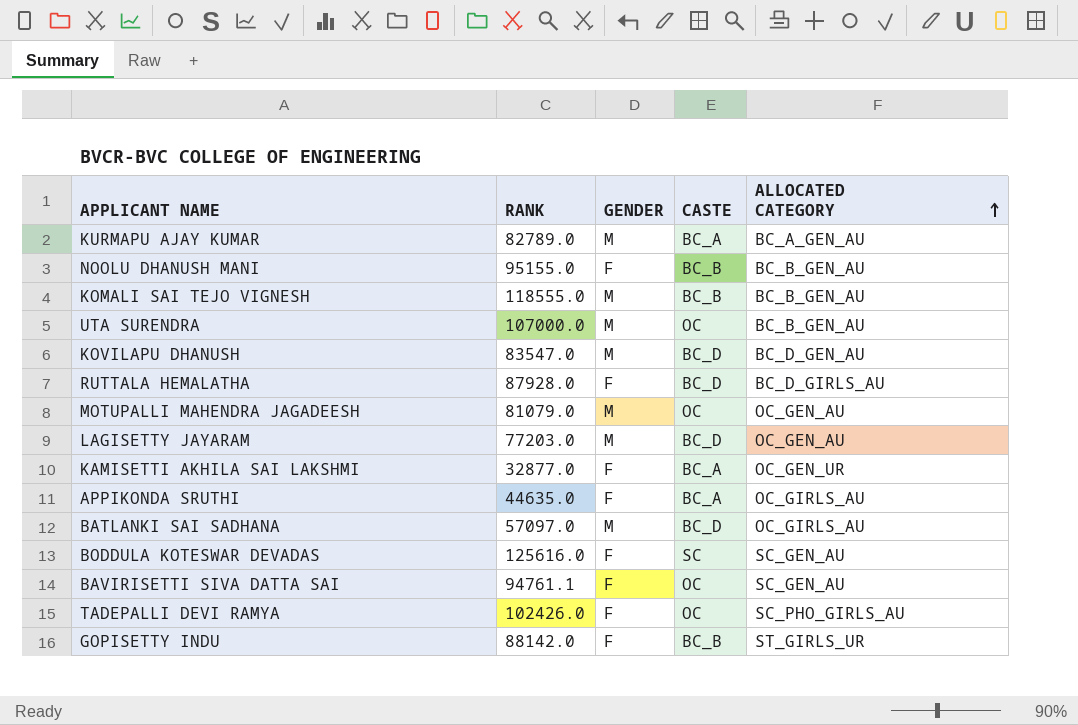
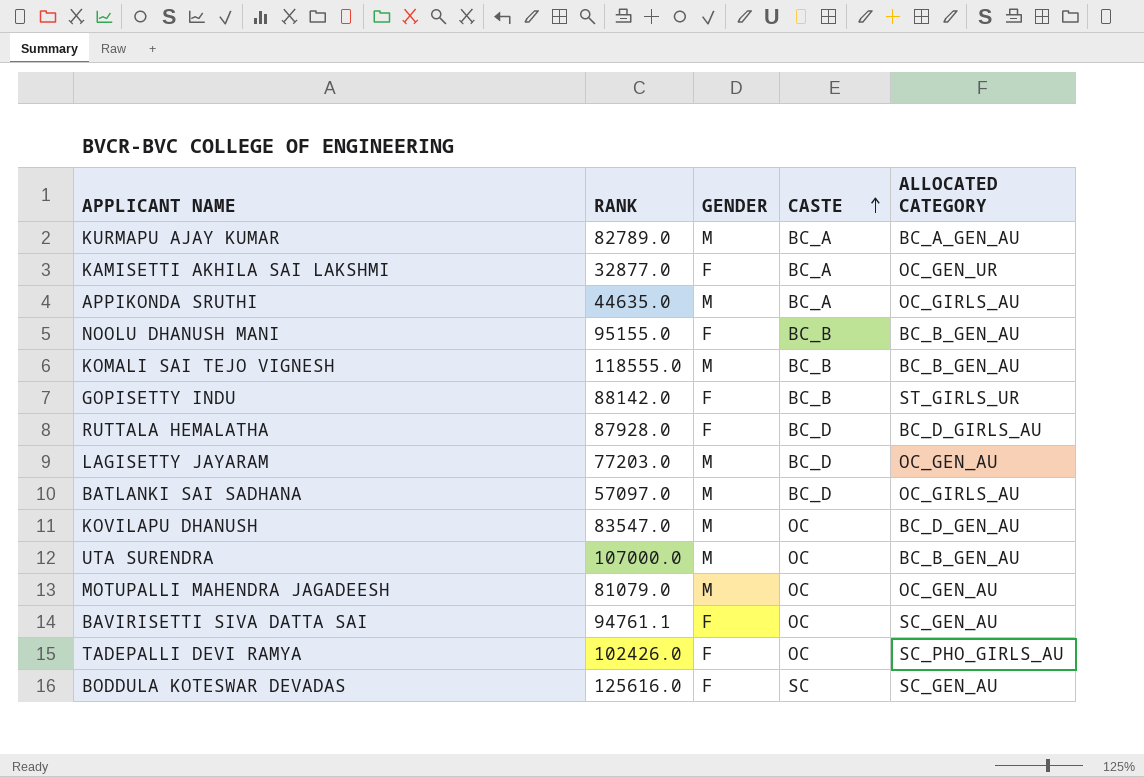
row order: ALLOCATED CATEGORY ascending -> CASTE ascending
APPIKONDA SRUTHI | GENDER: F -> M
KOVILAPU DHANUSH | CASTE: BC_D -> OC

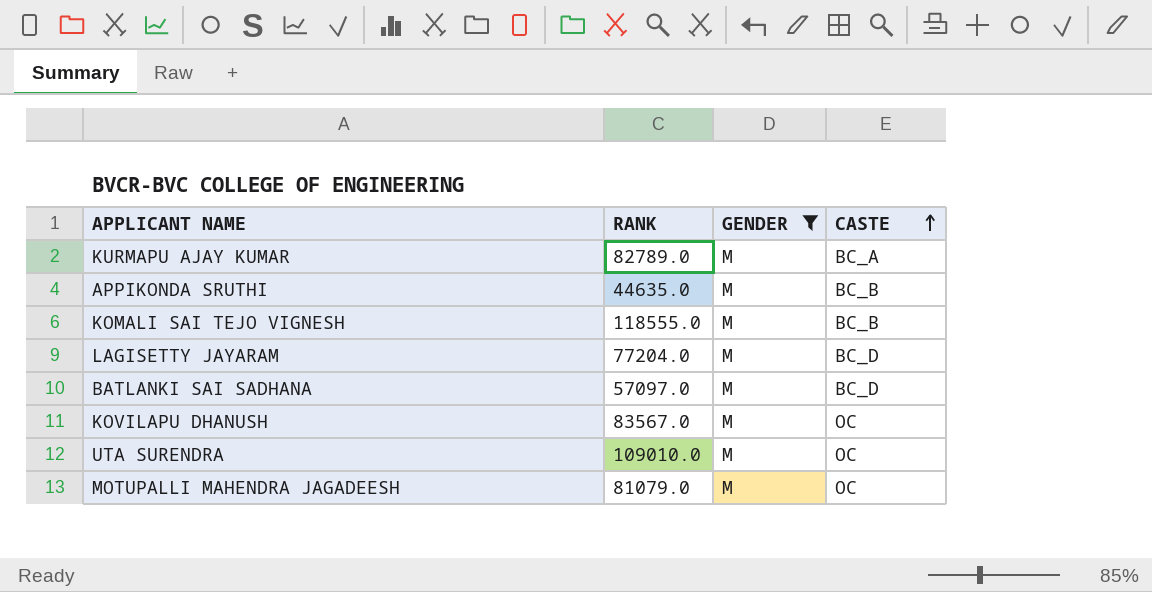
filter: none -> GENDER = M
column ALLOCATED CATEGORY | position: 5 -> none
APPIKONDA SRUTHI | CASTE: BC_A -> BC_B
LAGISETTY JAYARAM | RANK: 77203.0 -> 77204.0
KOVILAPU DHANUSH | RANK: 83547.0 -> 83567.0
UTA SURENDRA | RANK: 107000.0 -> 109010.0

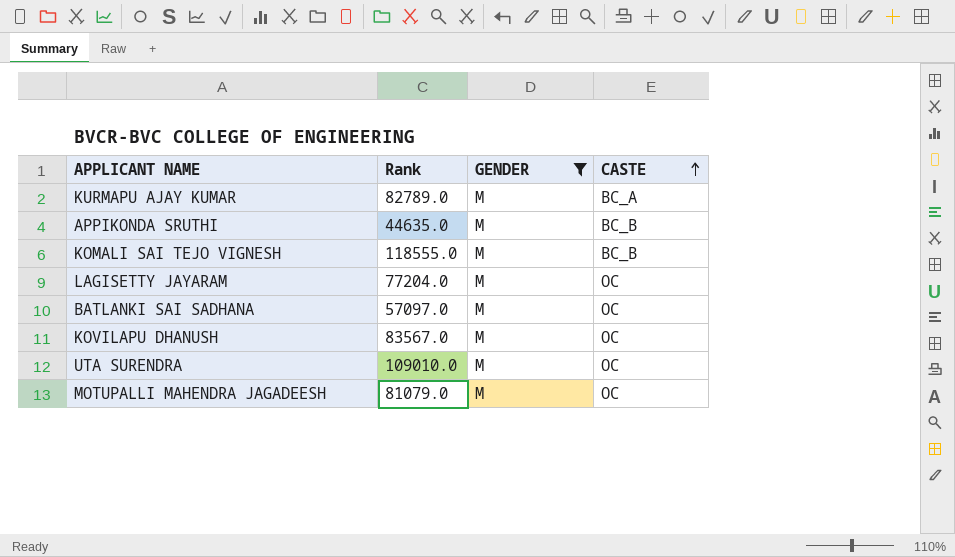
column name: RANK -> Rank
LAGISETTY JAYARAM | CASTE: BC_D -> OC
BATLANKI SAI SADHANA | CASTE: BC_D -> OC

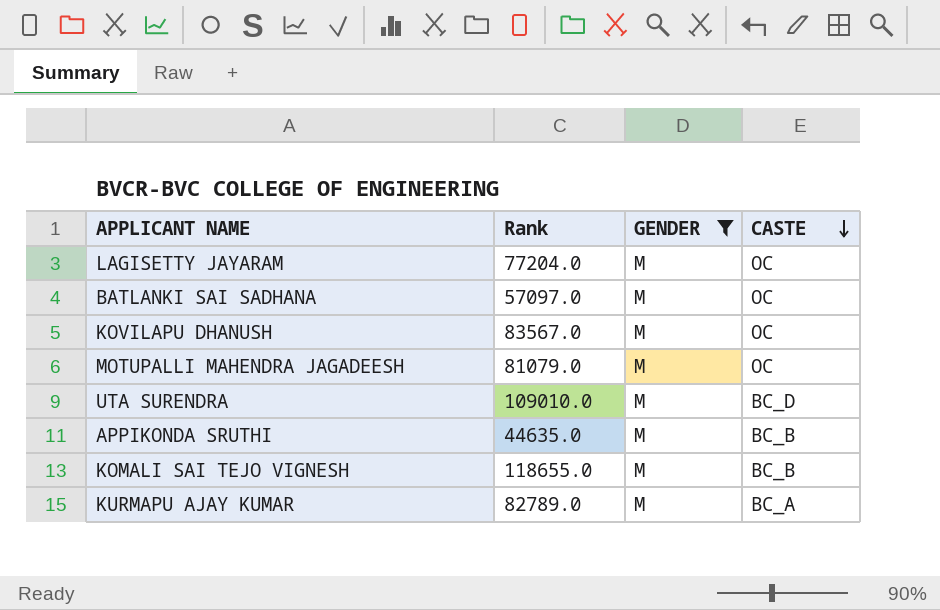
row order: CASTE ascending -> CASTE descending
UTA SURENDRA | CASTE: OC -> BC_D
KOMALI SAI TEJO VIGNESH | Rank: 118555.0 -> 118655.0

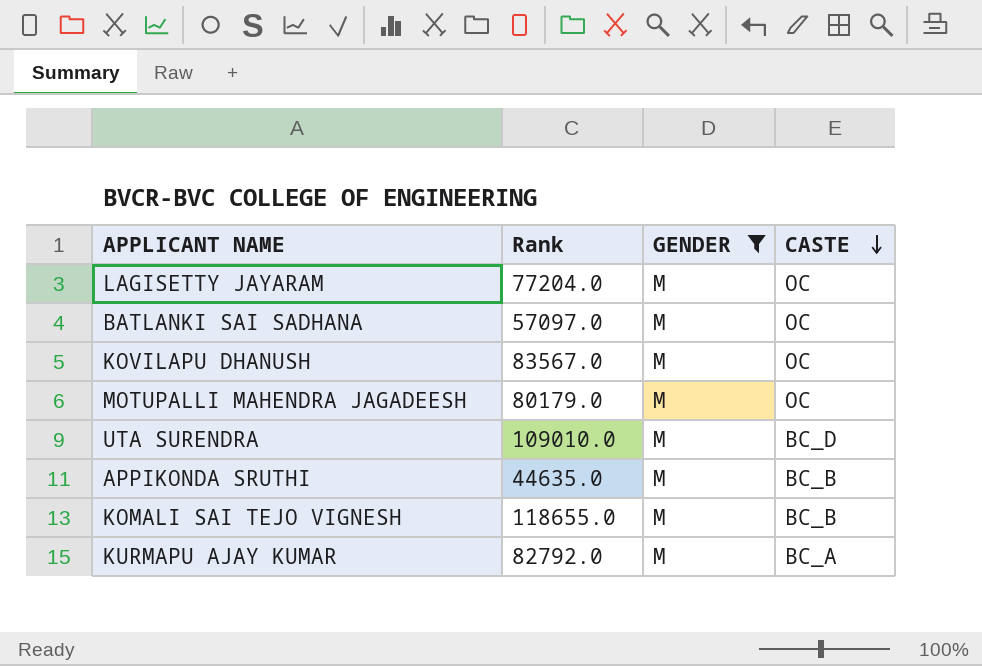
MOTUPALLI MAHENDRA JAGADEESH | Rank: 81079.0 -> 80179.0
KURMAPU AJAY KUMAR | Rank: 82789.0 -> 82792.0

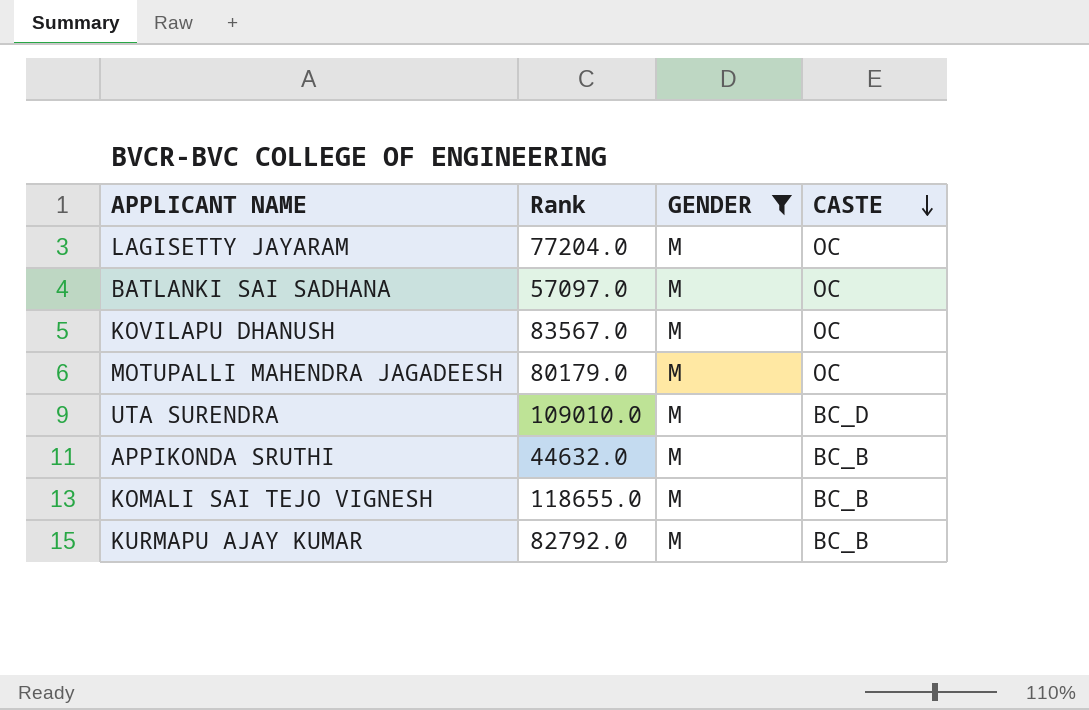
APPIKONDA SRUTHI | Rank: 44635.0 -> 44632.0
KURMAPU AJAY KUMAR | CASTE: BC_A -> BC_B

